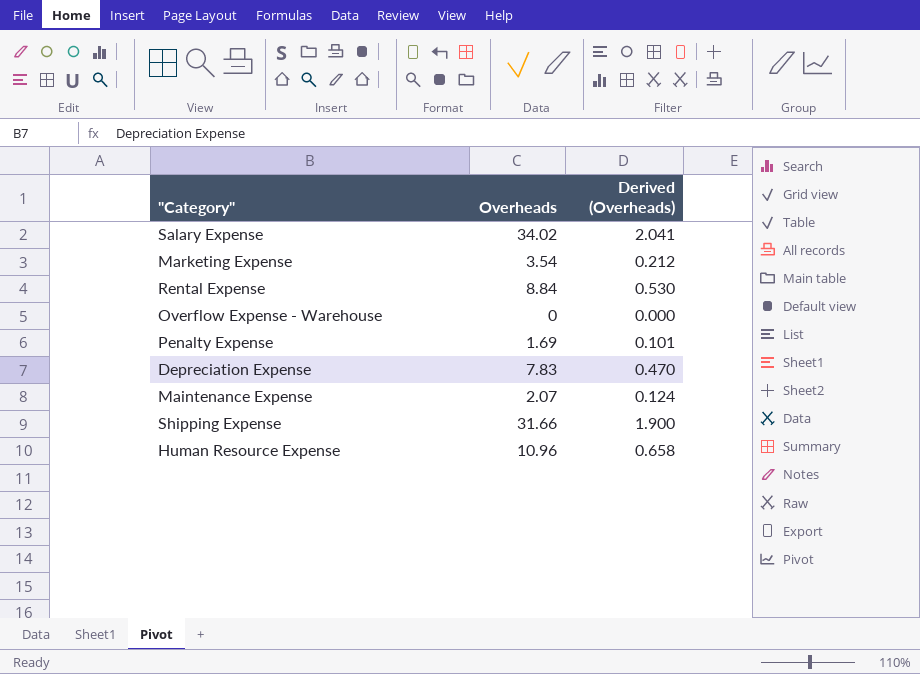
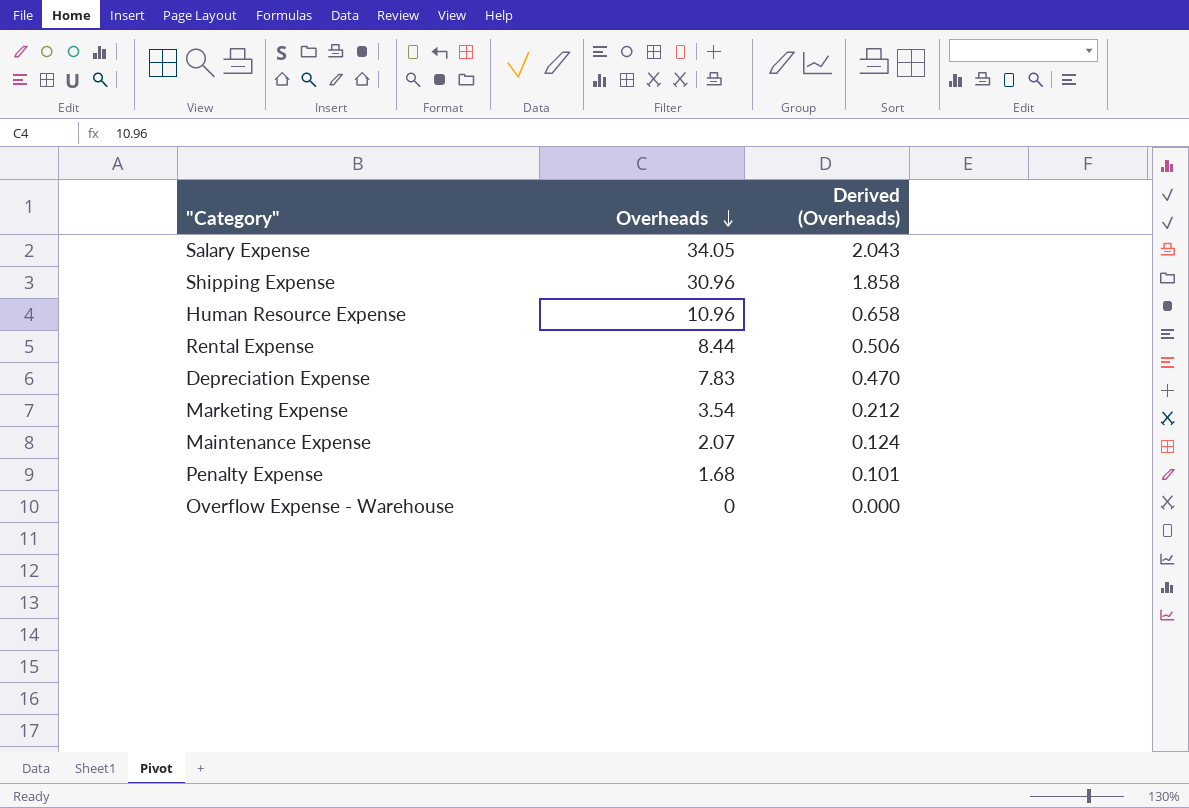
row order: none -> Overheads descending
Salary Expense | Overheads: 34.02 -> 34.05
Salary Expense | Derived (Overheads): 2.041 -> 2.043
Shipping Expense | Overheads: 31.66 -> 30.96
Shipping Expense | Derived (Overheads): 1.900 -> 1.858
Rental Expense | Overheads: 8.84 -> 8.44
Rental Expense | Derived (Overheads): 0.530 -> 0.506
Penalty Expense | Overheads: 1.69 -> 1.68

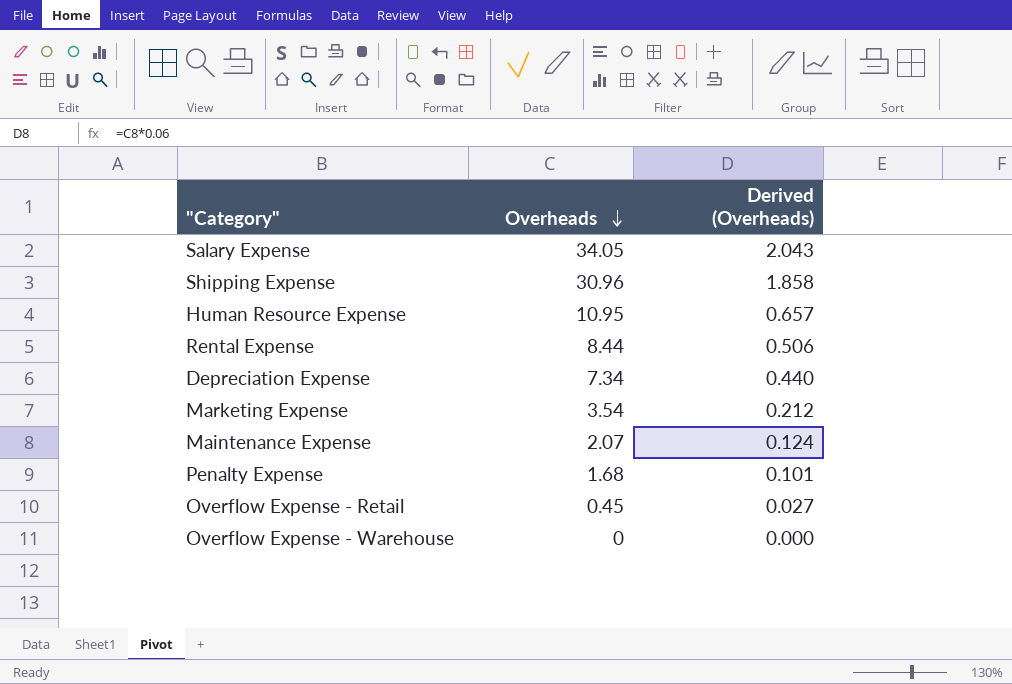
Human Resource Expense | Overheads: 10.96 -> 10.95
Human Resource Expense | Derived (Overheads): 0.658 -> 0.657
Depreciation Expense | Overheads: 7.83 -> 7.34
Depreciation Expense | Derived (Overheads): 0.470 -> 0.440
row Overflow Expense - Retail: none -> 0.45 | 0.027

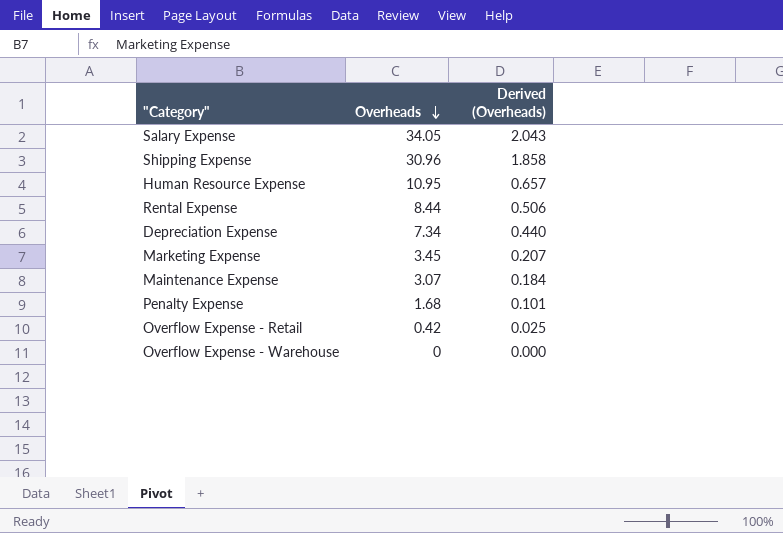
Marketing Expense | Overheads: 3.54 -> 3.45
Marketing Expense | Derived (Overheads): 0.212 -> 0.207
Maintenance Expense | Overheads: 2.07 -> 3.07
Maintenance Expense | Derived (Overheads): 0.124 -> 0.184
Overflow Expense - Retail | Overheads: 0.45 -> 0.42
Overflow Expense - Retail | Derived (Overheads): 0.027 -> 0.025

